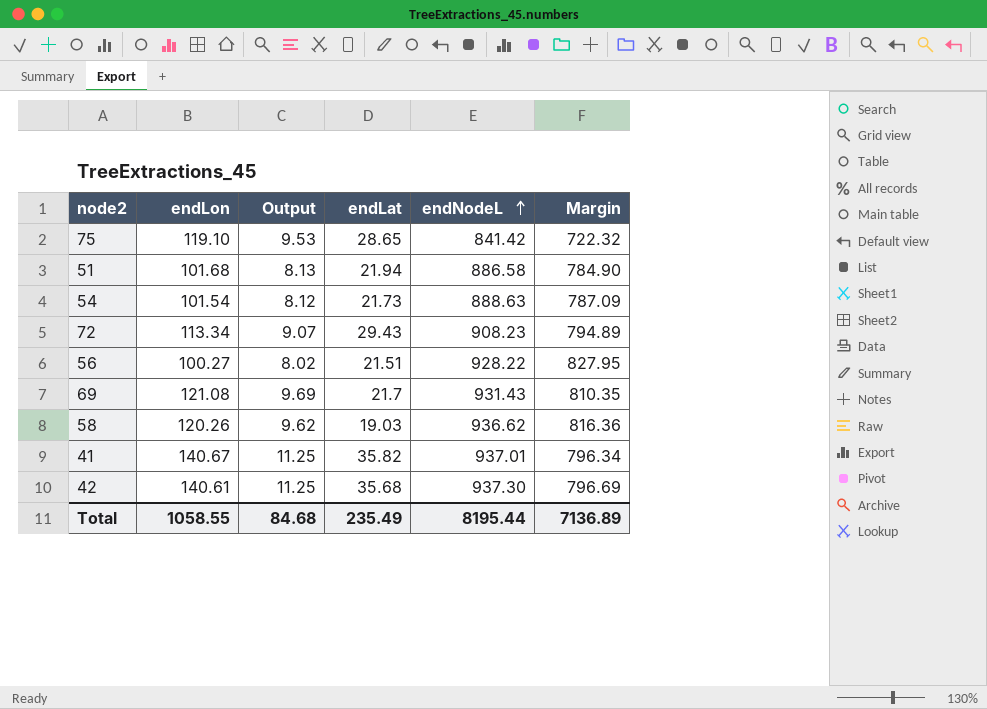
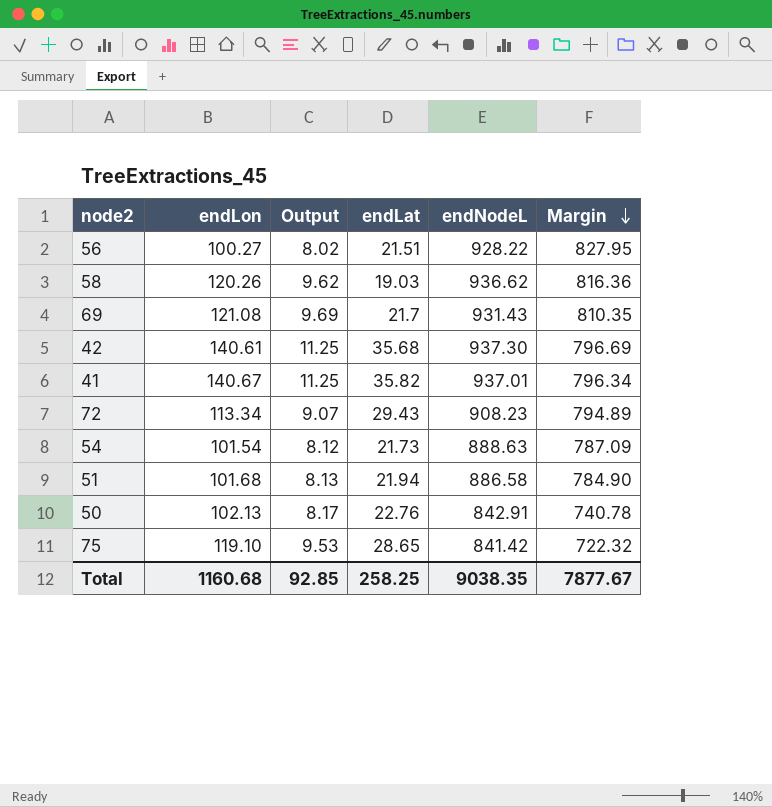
row order: endNodeL ascending -> Margin descending
row 50: none -> 102.13 | 8.17 | 22.76 | 842.91 | 740.78
Total | endLon: 1058.55 -> 1160.68
Total | Output: 84.68 -> 92.85
Total | endLat: 235.49 -> 258.25
Total | endNodeL: 8195.44 -> 9038.35
Total | Margin: 7136.89 -> 7877.67

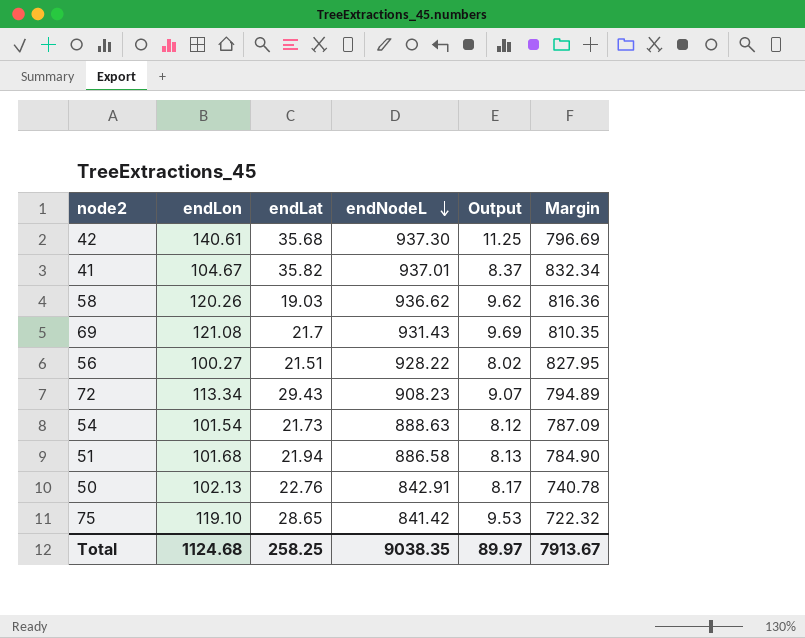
row order: Margin descending -> endNodeL descending
column Output | position: 3 -> 5
41 | endLon: 140.67 -> 104.67
41 | Output: 11.25 -> 8.37
41 | Margin: 796.34 -> 832.34
Total | endLon: 1160.68 -> 1124.68
Total | Output: 92.85 -> 89.97
Total | Margin: 7877.67 -> 7913.67

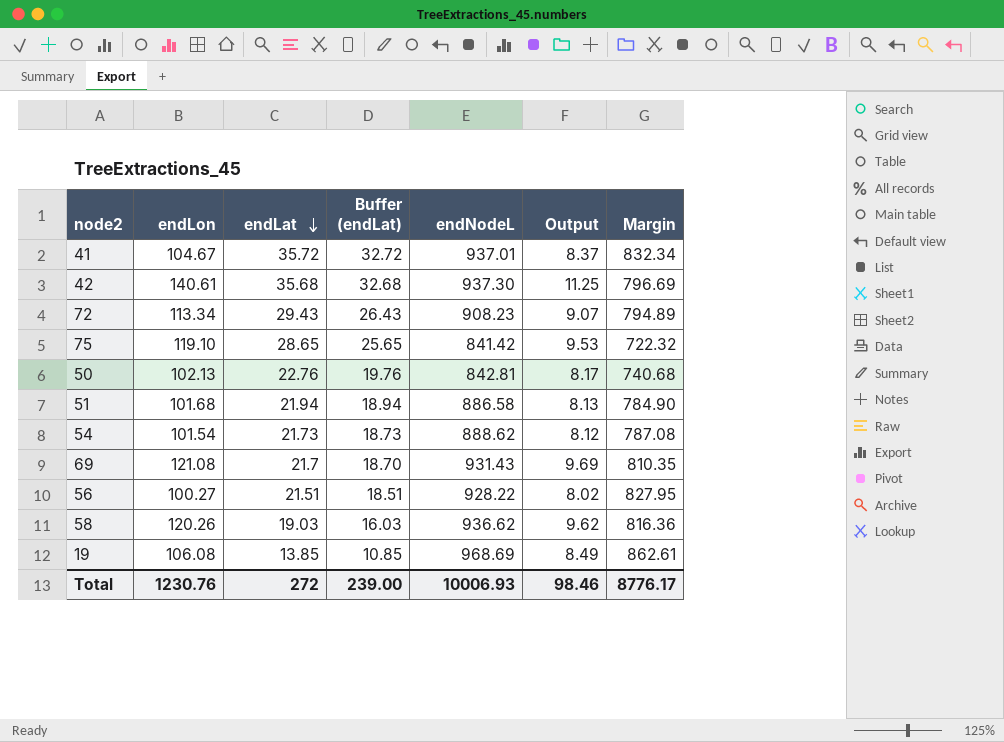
row order: endNodeL descending -> endLat descending
column Buffer (endLat) | formula: none -> [endLat] - 3
41 | endLat: 35.82 -> 35.72
50 | endNodeL: 842.91 -> 842.81
50 | Margin: 740.78 -> 740.68
54 | endNodeL: 888.63 -> 888.62
54 | Margin: 787.09 -> 787.08
row 19: none -> 106.08 | 13.85 | 10.85 | 968.69 | 8.49 | 862.61
Total | endLon: 1124.68 -> 1230.76
Total | endLat: 258.25 -> 272
Total | endNodeL: 9038.35 -> 10006.93
Total | Output: 89.97 -> 98.46
Total | Margin: 7913.67 -> 8776.17

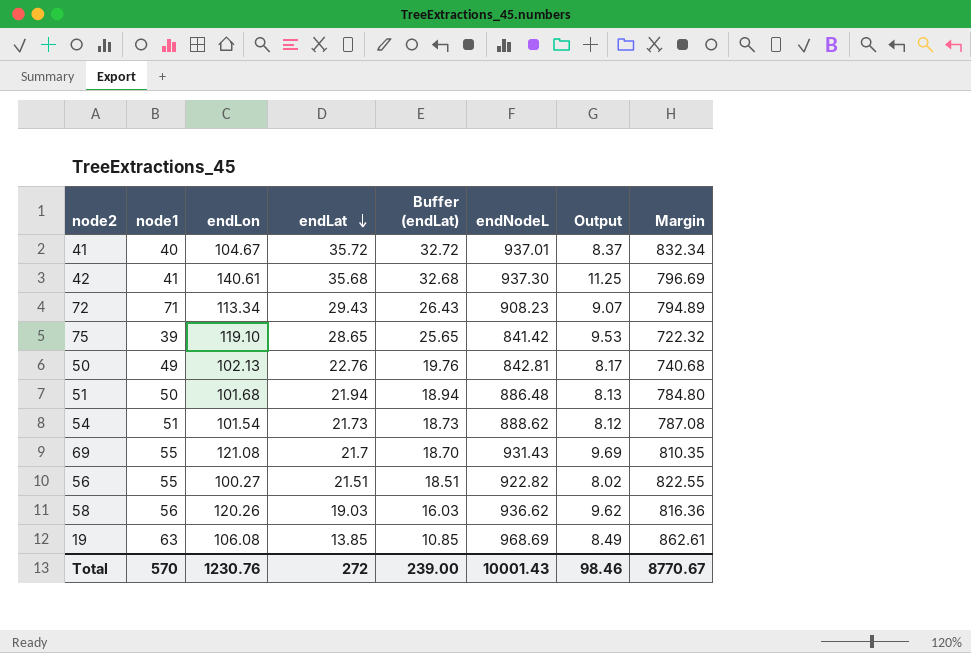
column node1 | position: none -> 2
51 | endNodeL: 886.58 -> 886.48
51 | Margin: 784.90 -> 784.80
56 | endNodeL: 928.22 -> 922.82
56 | Margin: 827.95 -> 822.55
Total | endNodeL: 10006.93 -> 10001.43
Total | Margin: 8776.17 -> 8770.67

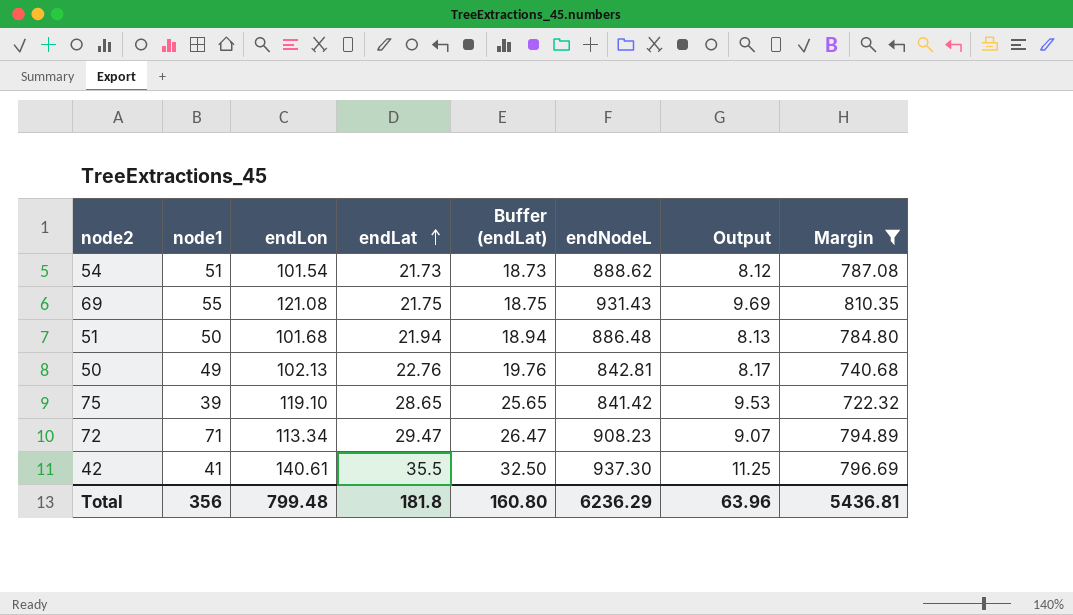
filter: none -> Margin <= 810.35
row order: endLat descending -> endLat ascending
69 | endLat: 21.7 -> 21.75
69 | Buffer (endLat): 18.70 -> 18.75
72 | endLat: 29.43 -> 29.47
72 | Buffer (endLat): 26.43 -> 26.47
42 | endLat: 35.68 -> 35.5
42 | Buffer (endLat): 32.68 -> 32.50
Total | node1: 570 -> 356
Total | endLon: 1230.76 -> 799.48
Total | endLat: 272 -> 181.8
Total | Buffer (endLat): 239.00 -> 160.80
Total | endNodeL: 10001.43 -> 6236.29
Total | Output: 98.46 -> 63.96
Total | Margin: 8770.67 -> 5436.81

